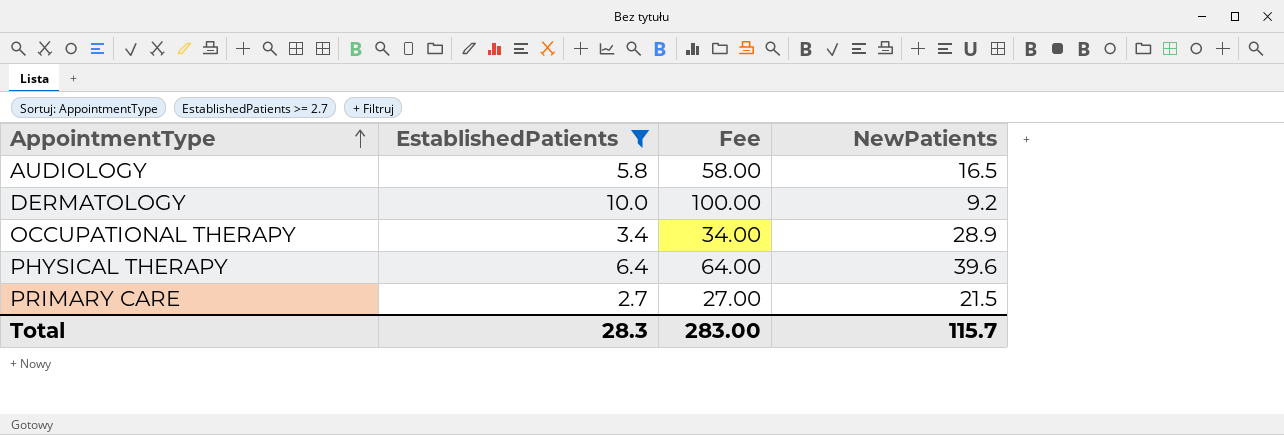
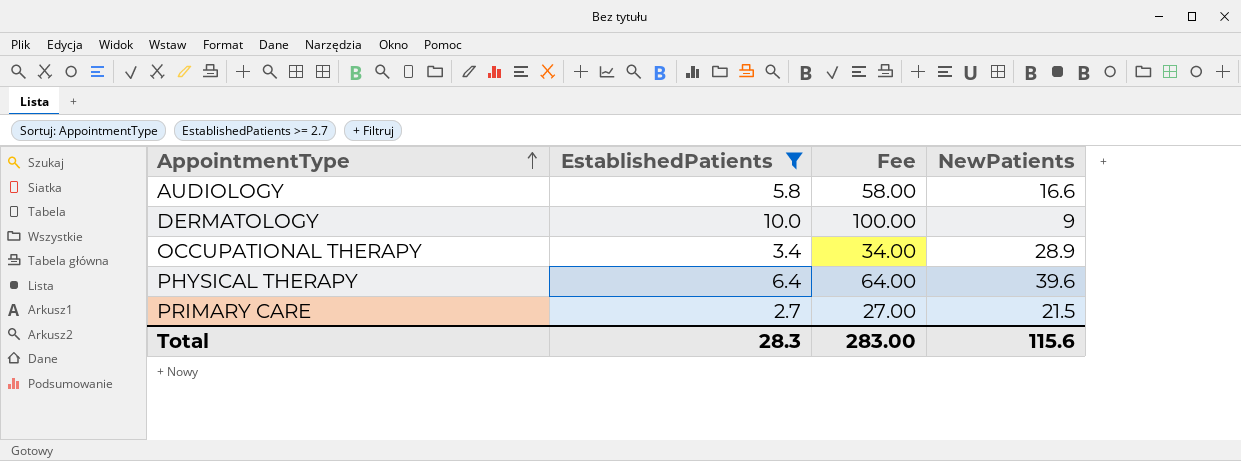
AUDIOLOGY | NewPatients: 16.5 -> 16.6
DERMATOLOGY | NewPatients: 9.2 -> 9
Total | NewPatients: 115.7 -> 115.6

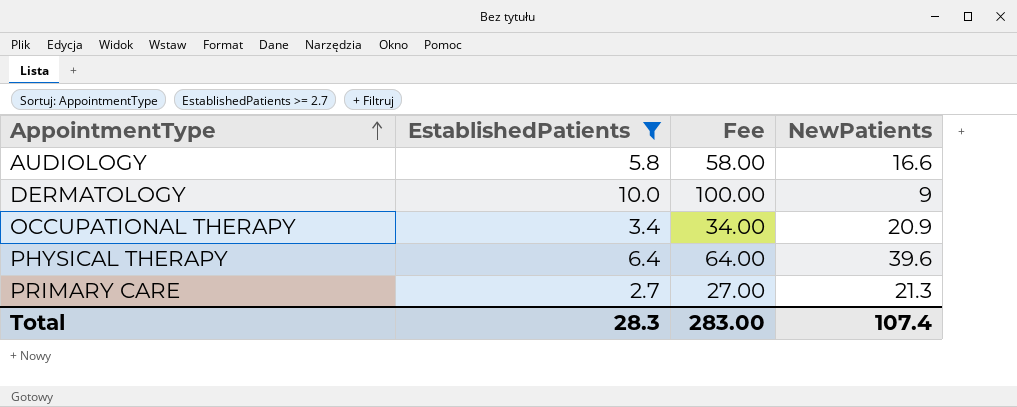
OCCUPATIONAL THERAPY | NewPatients: 28.9 -> 20.9
PRIMARY CARE | NewPatients: 21.5 -> 21.3
Total | NewPatients: 115.6 -> 107.4

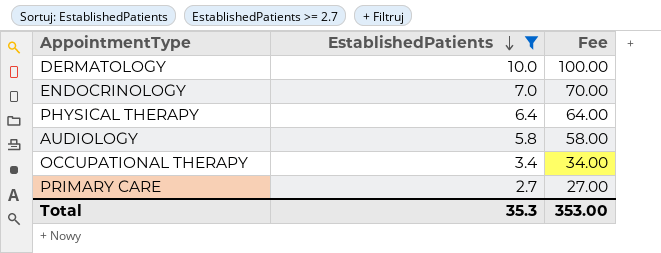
row order: AppointmentType ascending -> EstablishedPatients descending
column NewPatients | position: 4 -> none
row ENDOCRINOLOGY: none -> 7.0 | 70.00
Total | EstablishedPatients: 28.3 -> 35.3
Total | Fee: 283.00 -> 353.00

